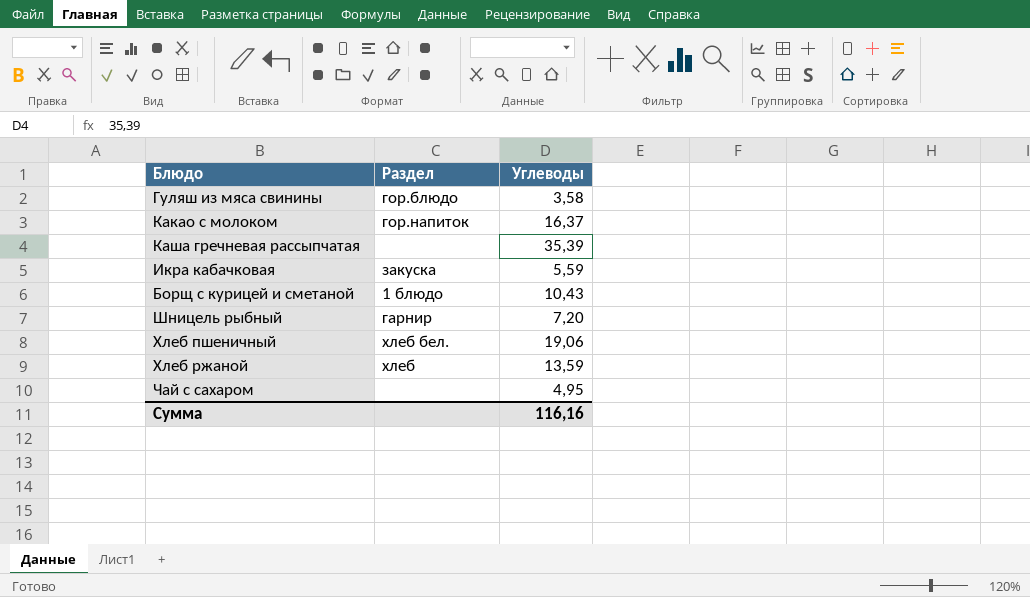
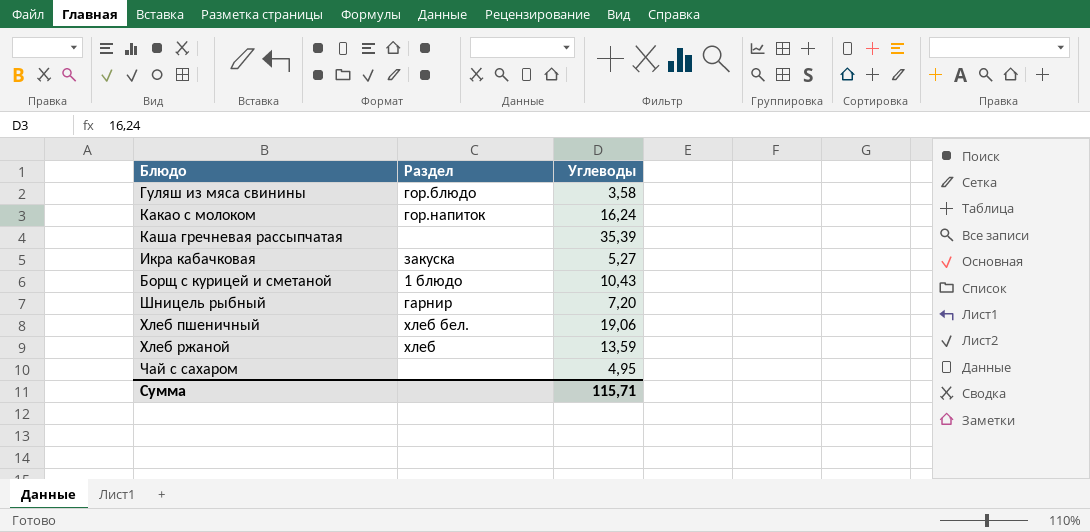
Какао с молоком | Углеводы: 16,37 -> 16,24
Икра кабачковая | Углеводы: 5,59 -> 5,27
Сумма | Углеводы: 116,16 -> 115,71

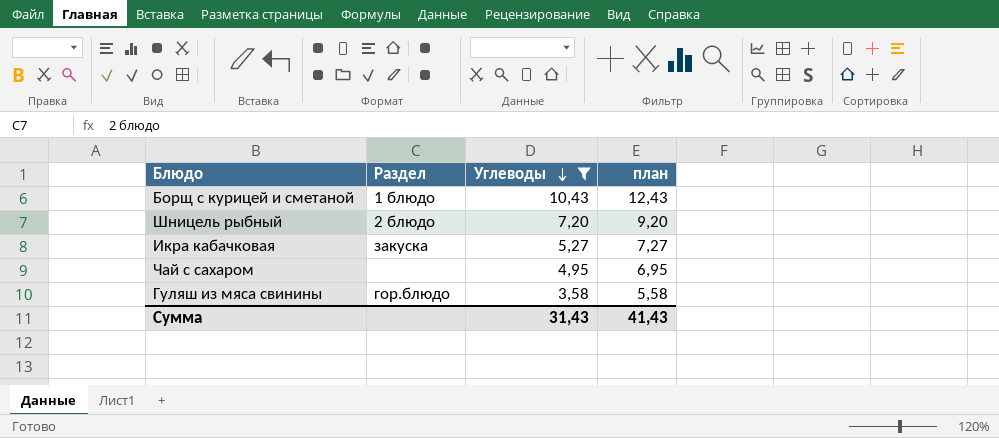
filter: none -> Углеводы <= 10,43
row order: none -> Углеводы descending
column план | formula: none -> [Углеводы] + 2
Шницель рыбный | Раздел: гарнир -> 2 блюдо
Сумма | Углеводы: 115,71 -> 31,43

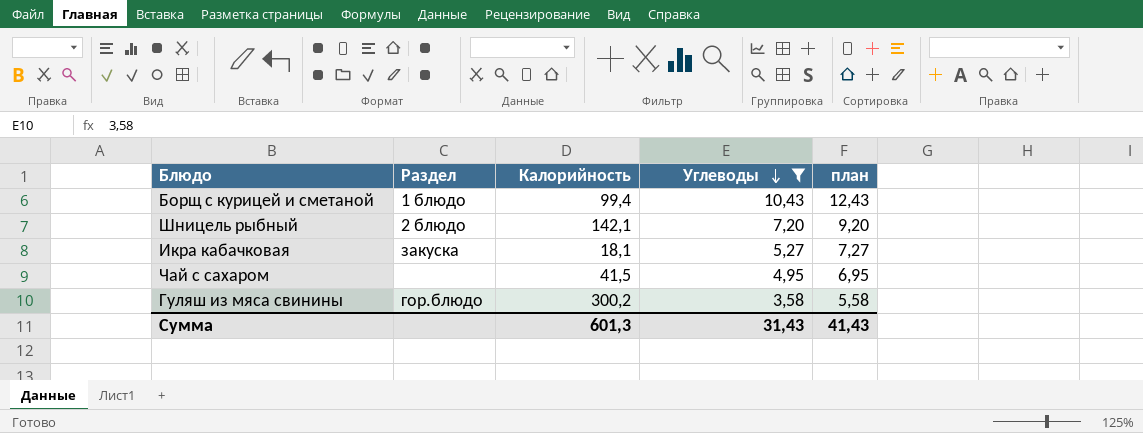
column Калорийность | position: none -> 3

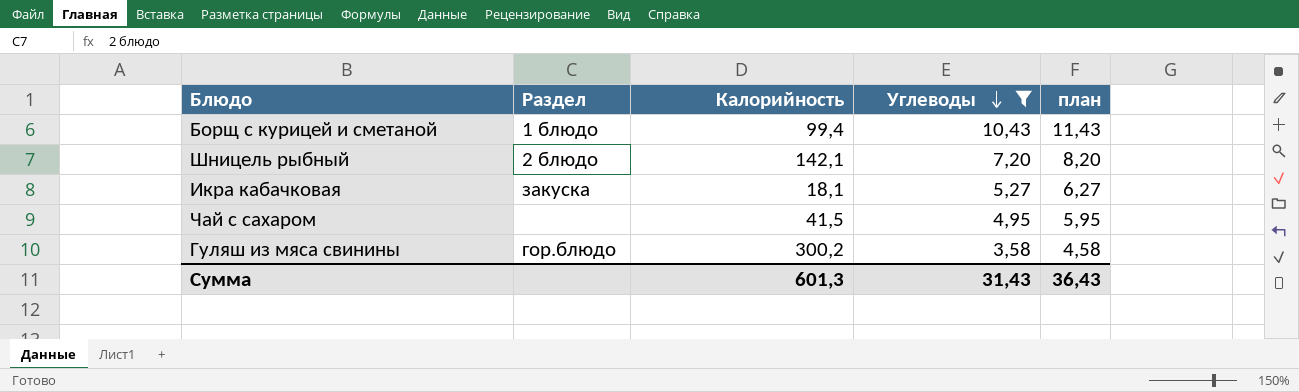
column план | formula: [Углеводы] + 2 -> [Углеводы] + 1
Сумма | план: 41,43 -> 36,43

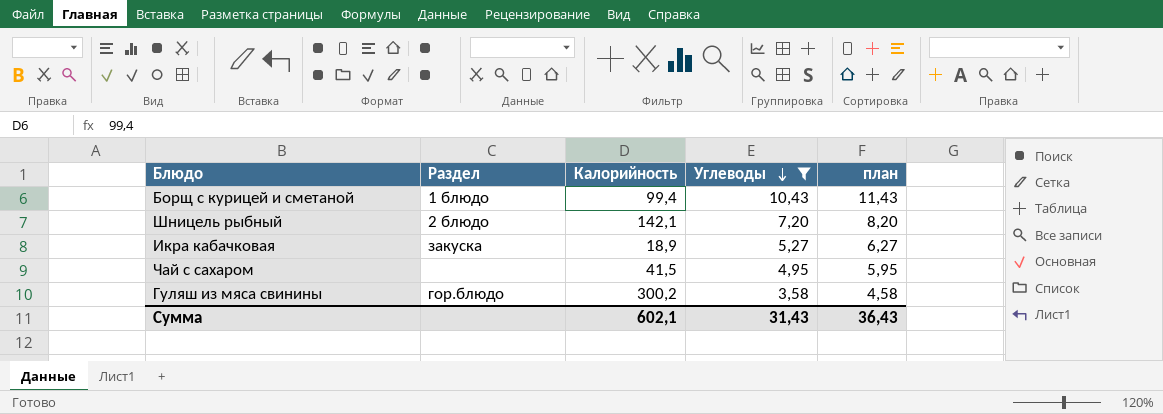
Икра кабачковая | Калорийность: 18,1 -> 18,9
Сумма | Калорийность: 601,3 -> 602,1

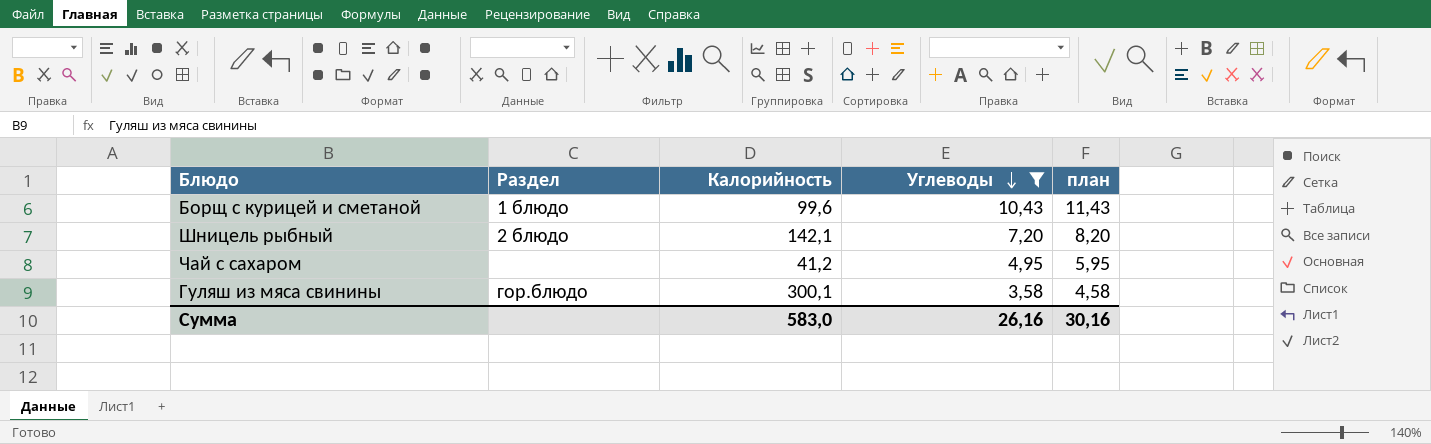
row Икра кабачковая: закуска | 18,9 | 5,27 | 6,27 -> none
Борщ с курицей и сметаной | Калорийность: 99,4 -> 99,6
Чай с сахаром | Калорийность: 41,5 -> 41,2
Гуляш из мяса свинины | Калорийность: 300,2 -> 300,1
Сумма | Калорийность: 602,1 -> 583,0
Сумма | Углеводы: 31,43 -> 26,16
Сумма | план: 36,43 -> 30,16

